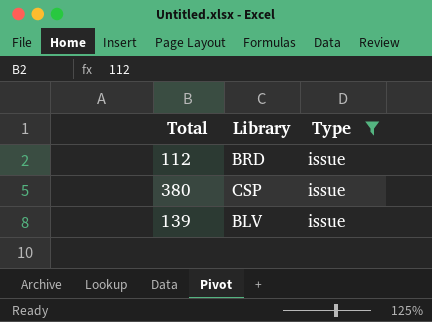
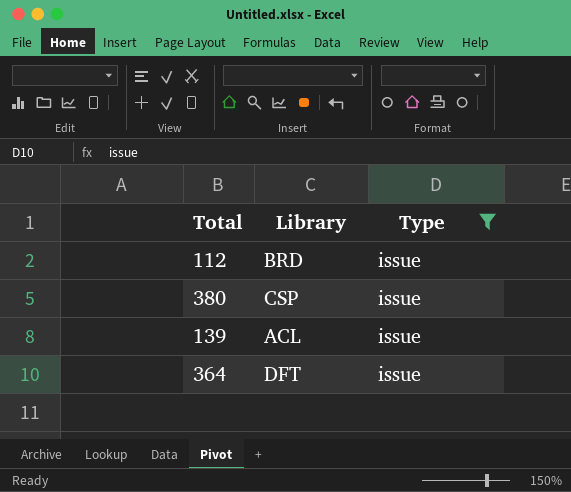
139 | Library: BLV -> ACL
row 364: none -> DFT | issue

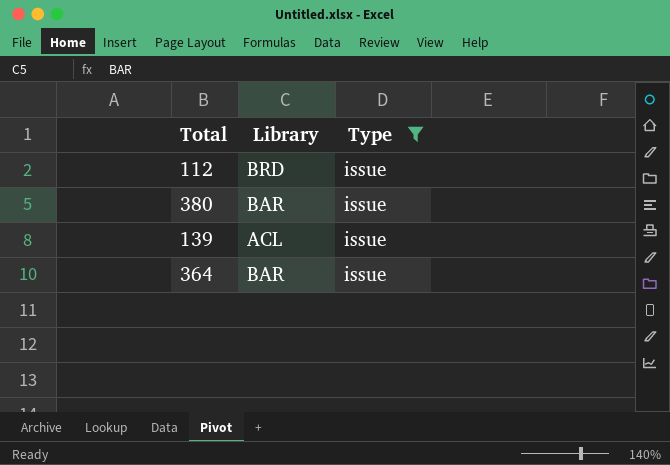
380 | Library: CSP -> BAR
364 | Library: DFT -> BAR

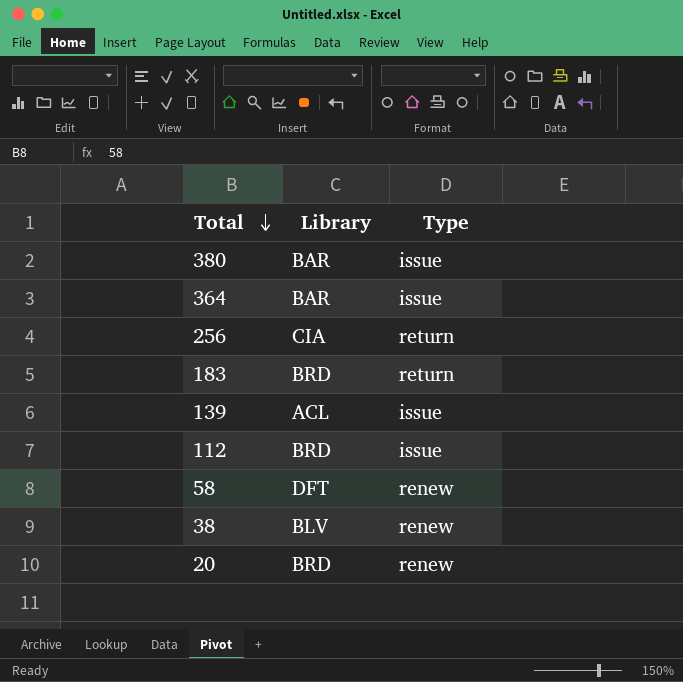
filter: Type = issue -> none
row order: none -> Total descending

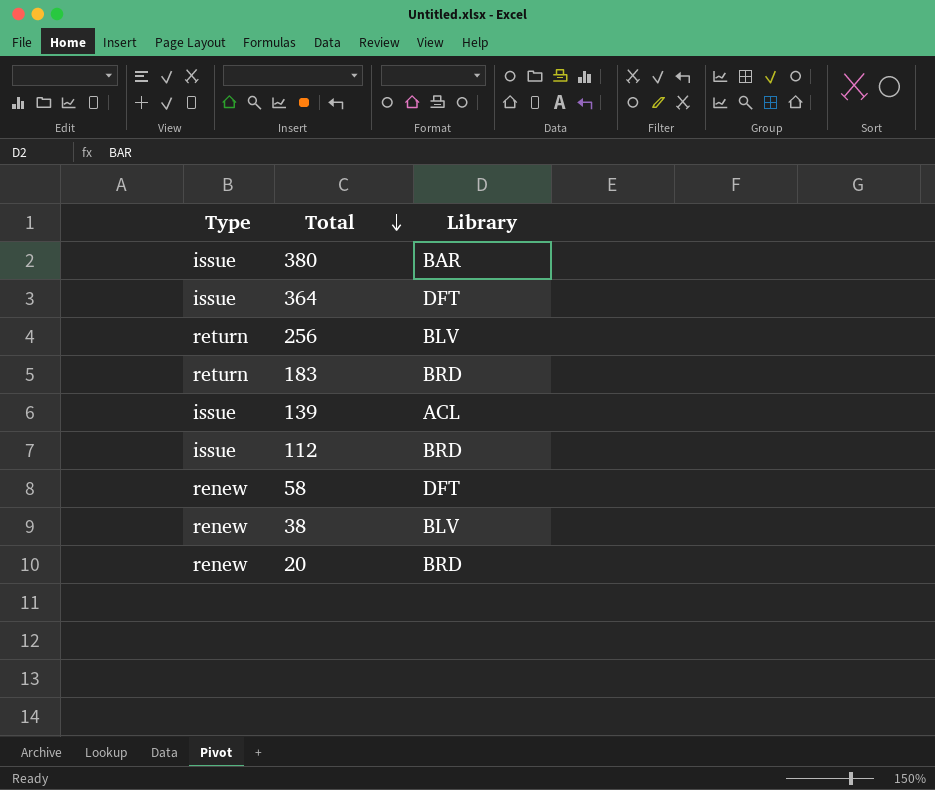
column Type | position: 3 -> 1
364 | Library: BAR -> DFT
256 | Library: CIA -> BLV

